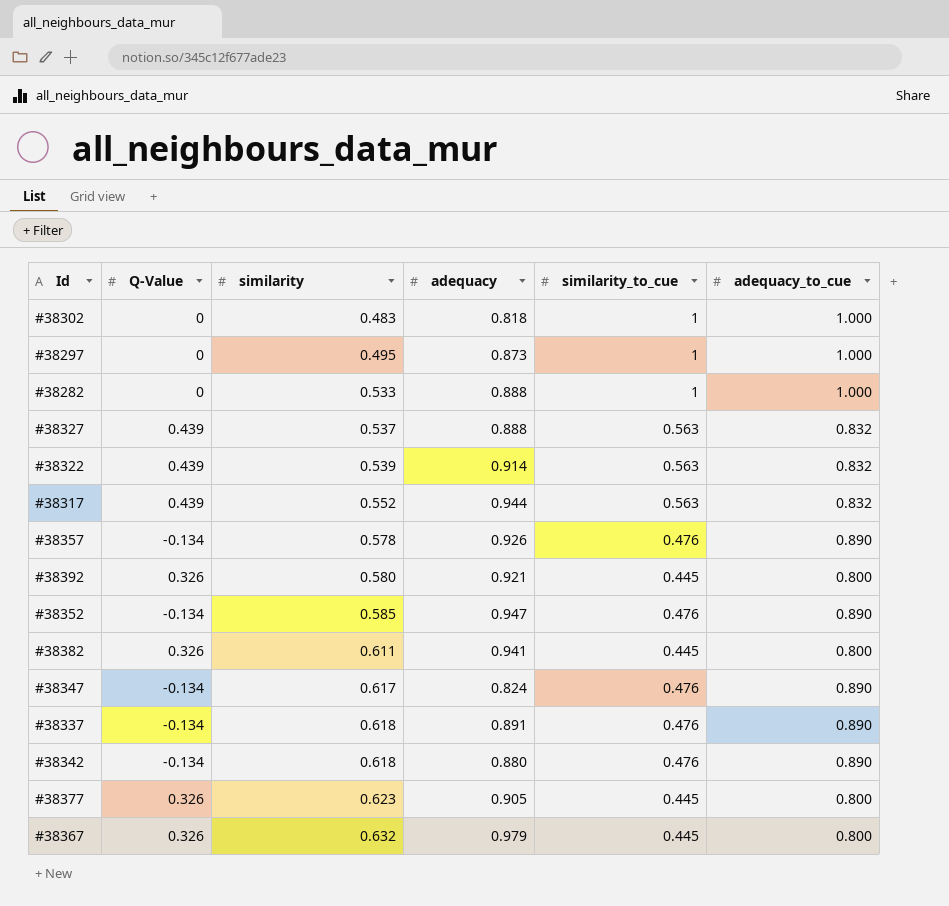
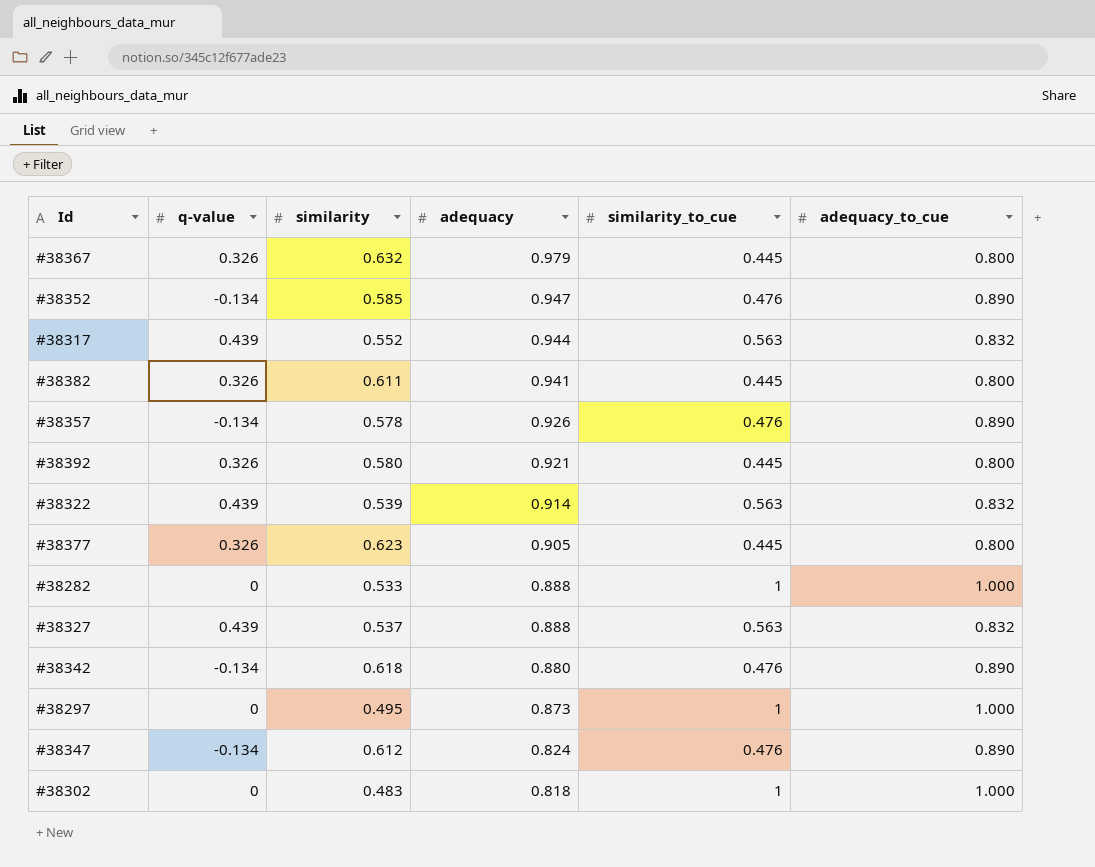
row order: similarity ascending -> adequacy descending
column name: Q-Value -> q-value
row #38337: -0.134 | 0.618 | 0.891 | 0.476 | 0.890 -> none
#38347 | similarity: 0.617 -> 0.612

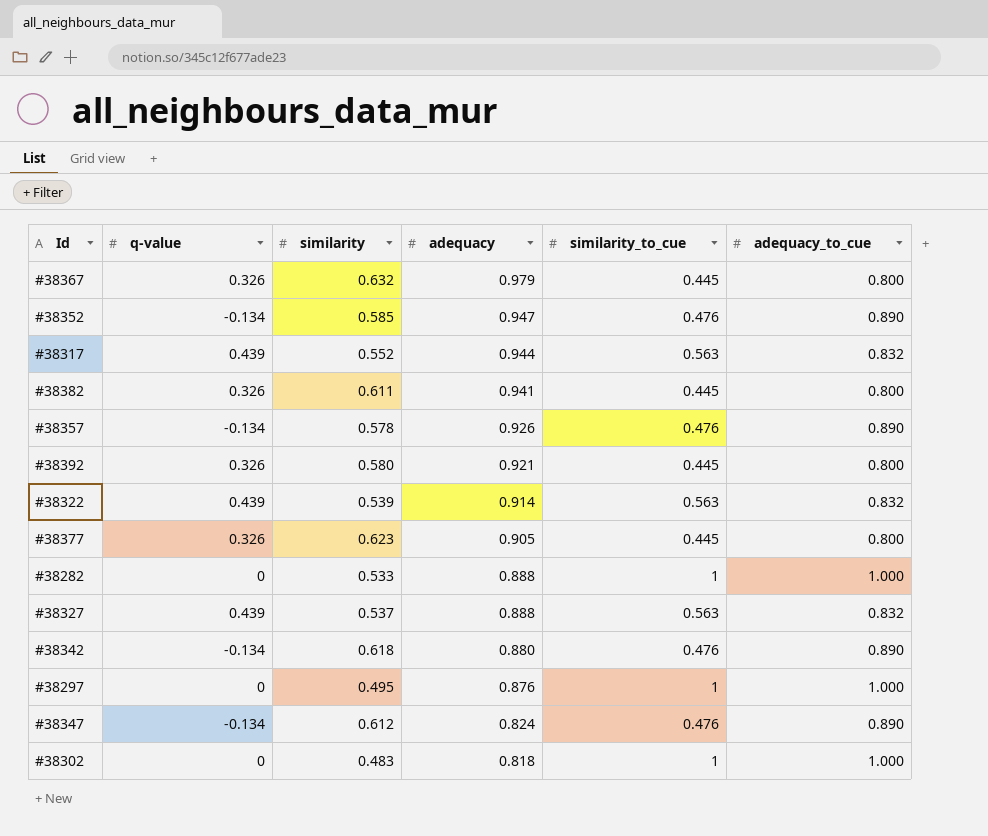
#38297 | adequacy: 0.873 -> 0.876

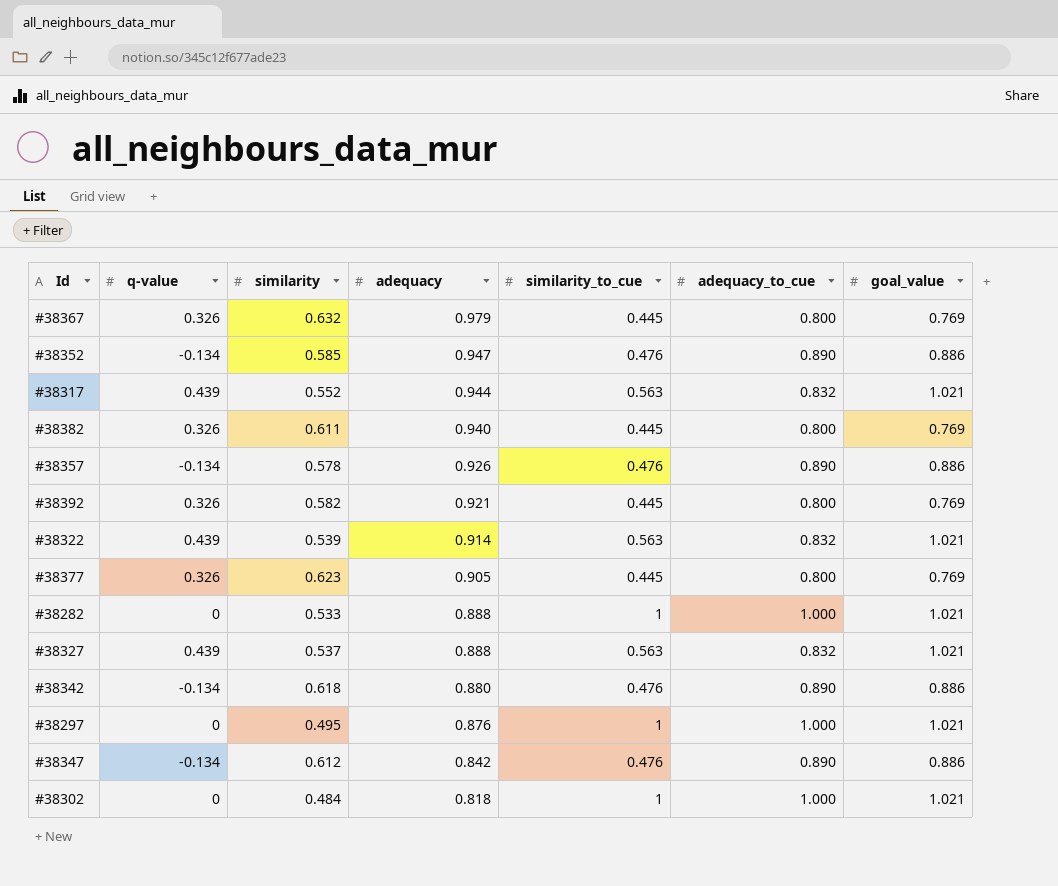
column goal_value | position: none -> 7
#38382 | adequacy: 0.941 -> 0.940
#38392 | similarity: 0.580 -> 0.582
#38347 | adequacy: 0.824 -> 0.842
#38302 | similarity: 0.483 -> 0.484

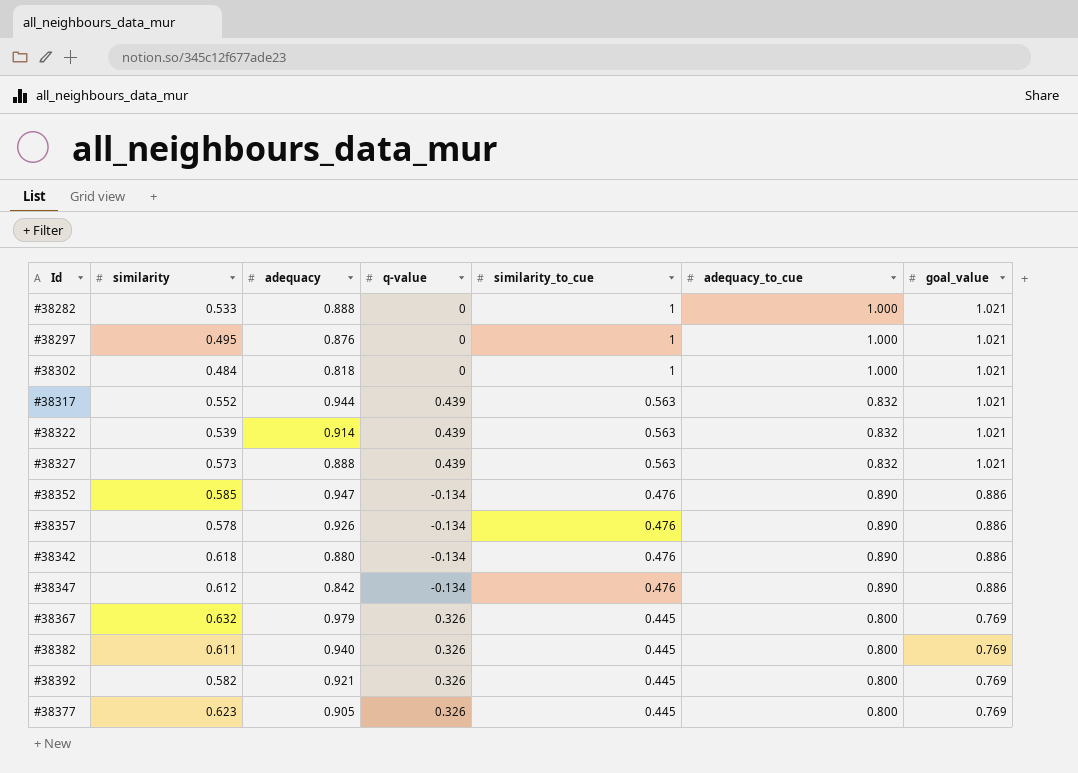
row order: adequacy descending -> similarity_to_cue descending
column q-value | position: 2 -> 4
#38327 | similarity: 0.537 -> 0.573

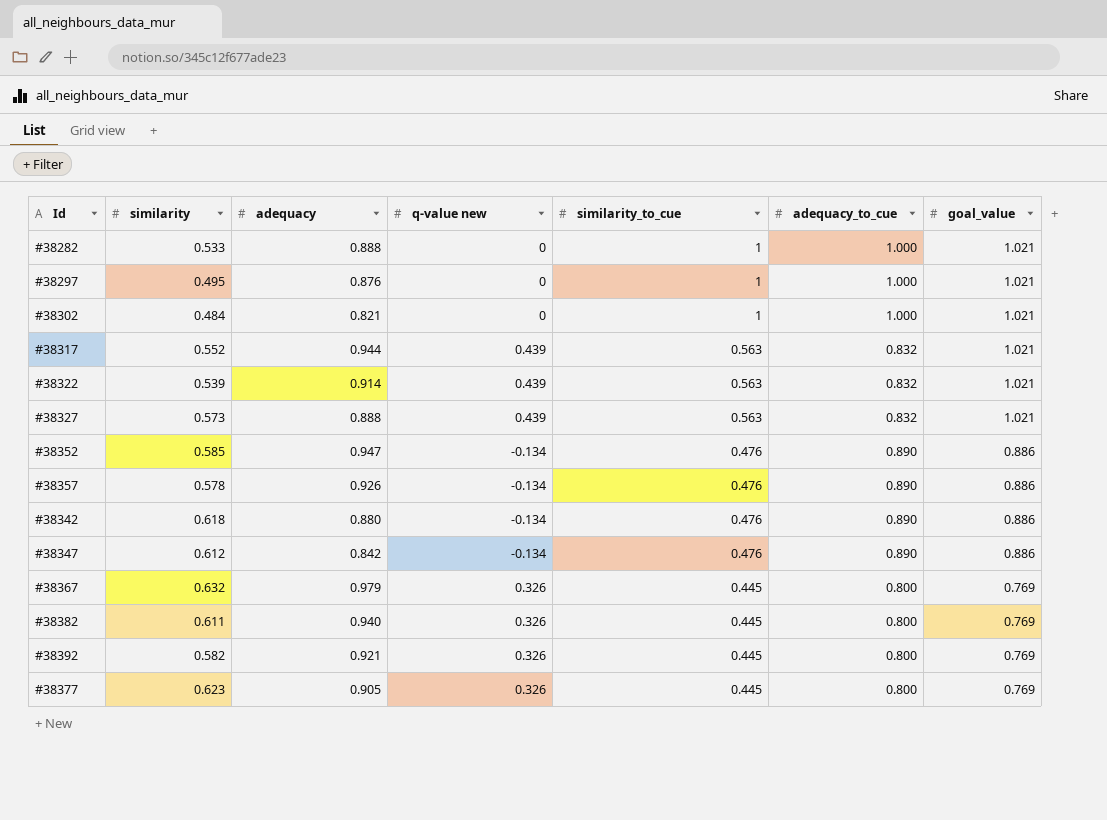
column name: q-value -> q-value new
#38302 | adequacy: 0.818 -> 0.821

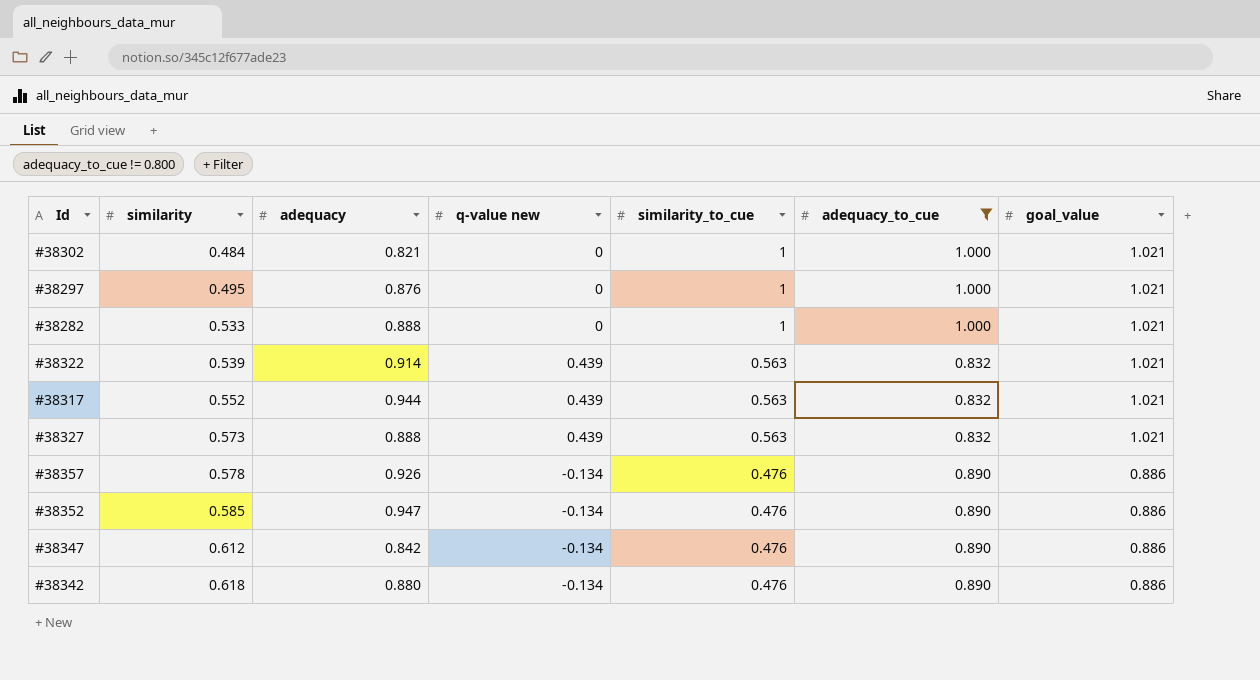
filter: none -> adequacy_to_cue != 0.800
row order: similarity_to_cue descending -> similarity ascending

